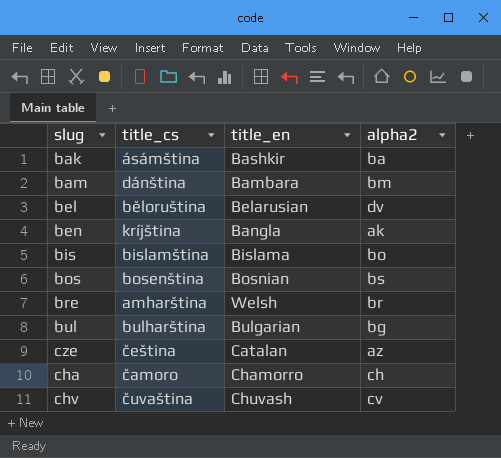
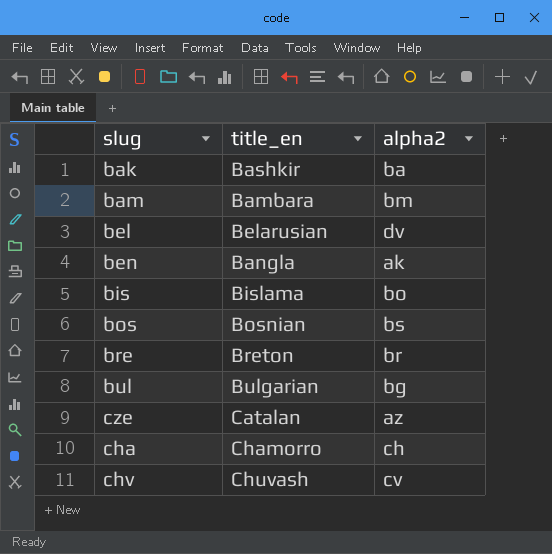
column title_cs | position: 2 -> none
bre | title_en: Welsh -> Breton

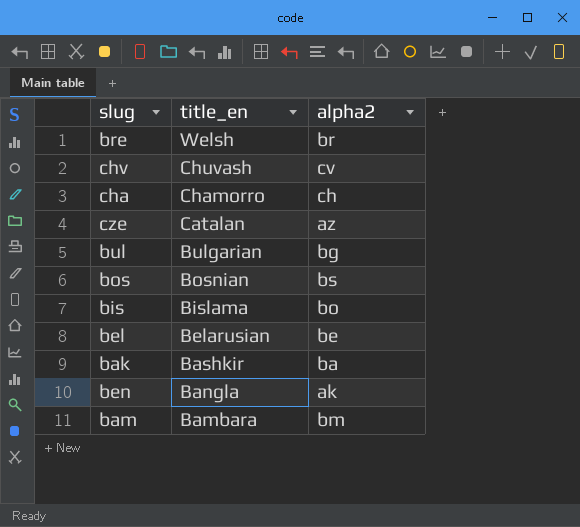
row order: none -> title_en descending
bre | title_en: Breton -> Welsh
bel | alpha2: dv -> be

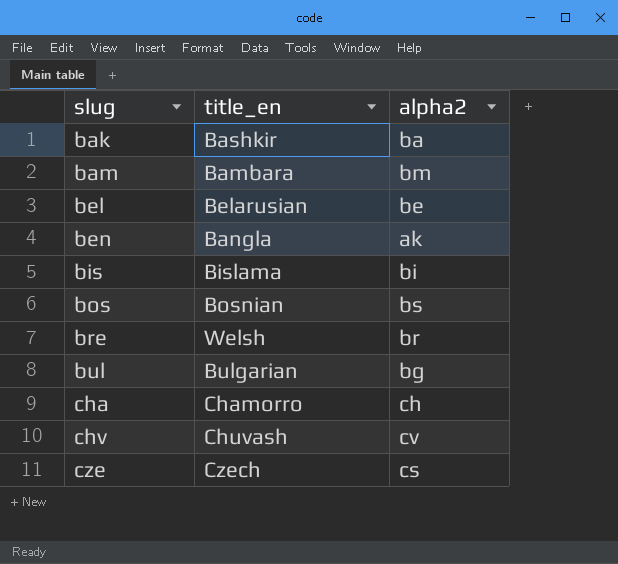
row order: title_en descending -> slug ascending
bis | alpha2: bo -> bi
cze | title_en: Catalan -> Czech
cze | alpha2: az -> cs

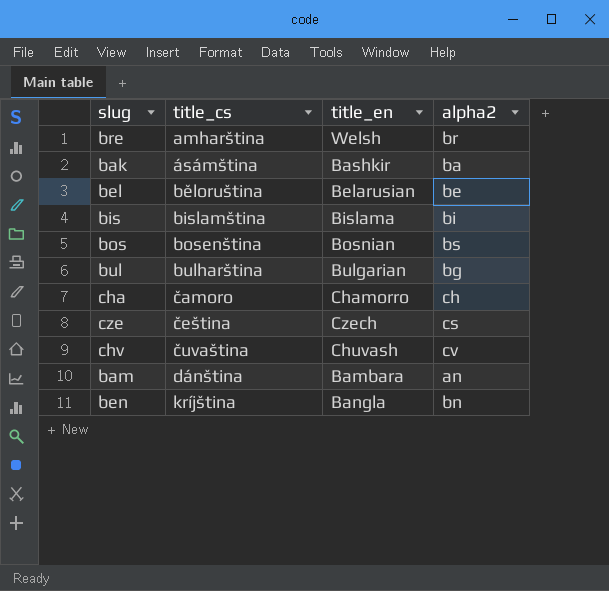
row order: slug ascending -> title_cs ascending
column title_cs | position: none -> 2
bam | alpha2: bm -> an
ben | alpha2: ak -> bn

